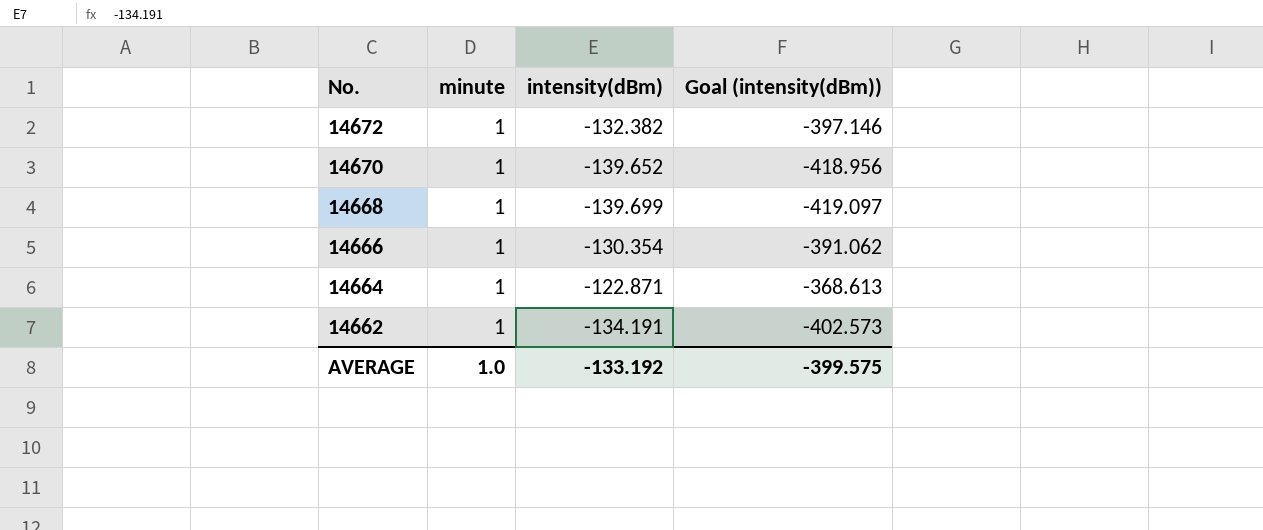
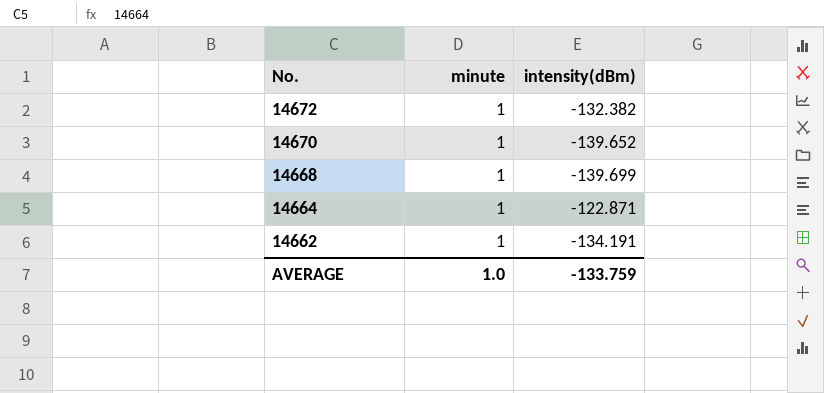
column Goal (intensity(dBm)) | formula: [intensity(dBm)] * 3 -> none
row 14666: 1 | -130.354 | -391.062 -> none
AVERAGE | intensity(dBm): -133.192 -> -133.759

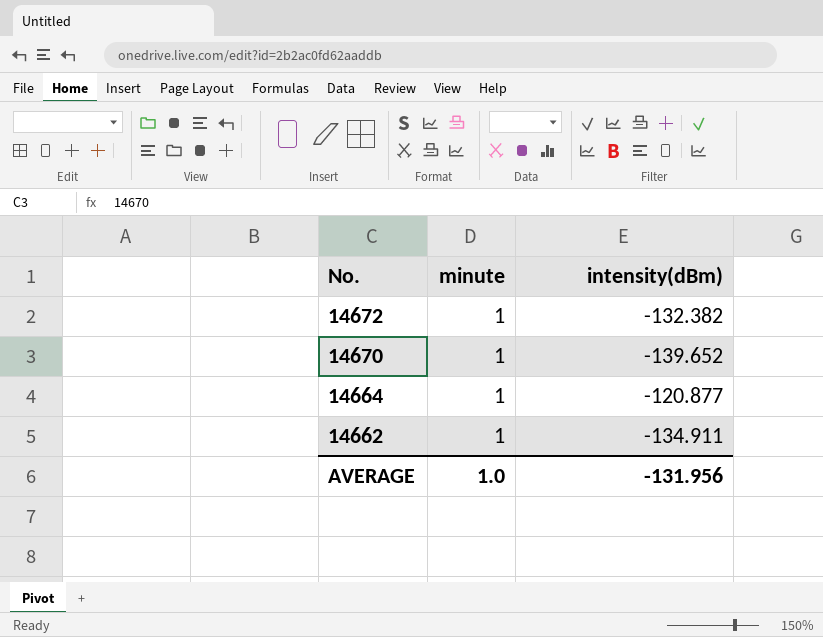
row 14668: 1 | -139.699 -> none
14664 | intensity(dBm): -122.871 -> -120.877
14662 | intensity(dBm): -134.191 -> -134.911
AVERAGE | intensity(dBm): -133.759 -> -131.956

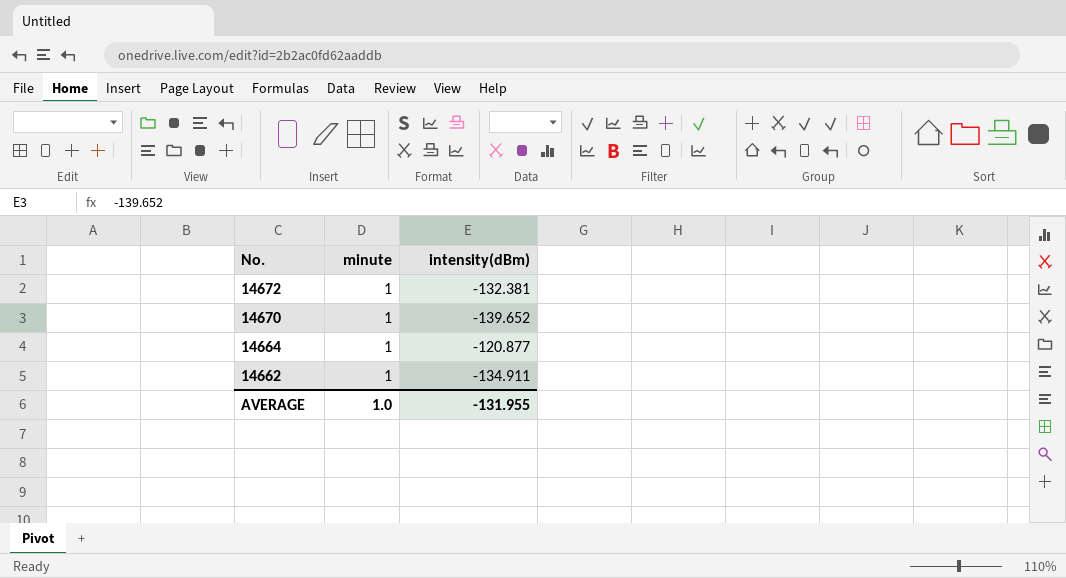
14672 | intensity(dBm): -132.382 -> -132.381
AVERAGE | intensity(dBm): -131.956 -> -131.955

